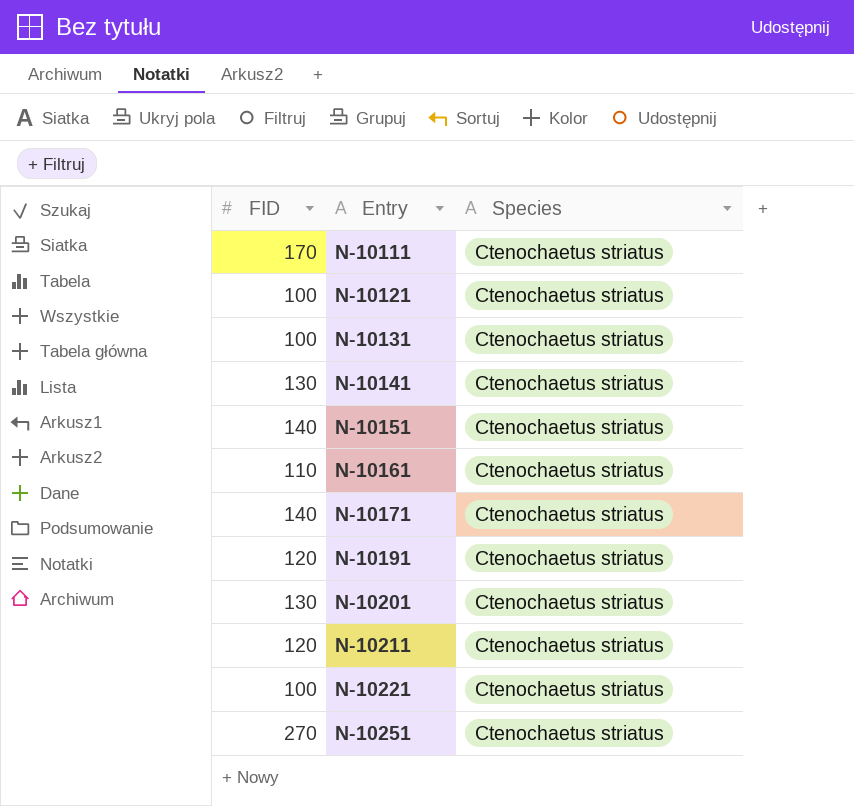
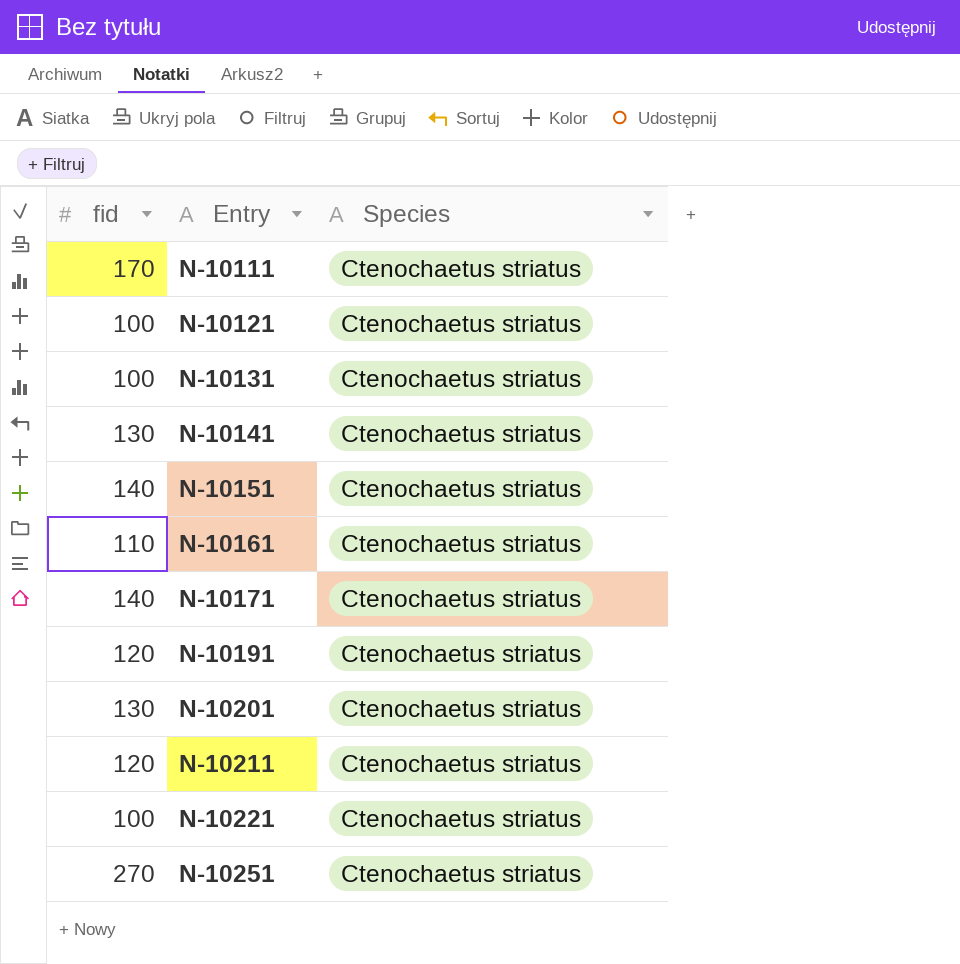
column name: FID -> fid

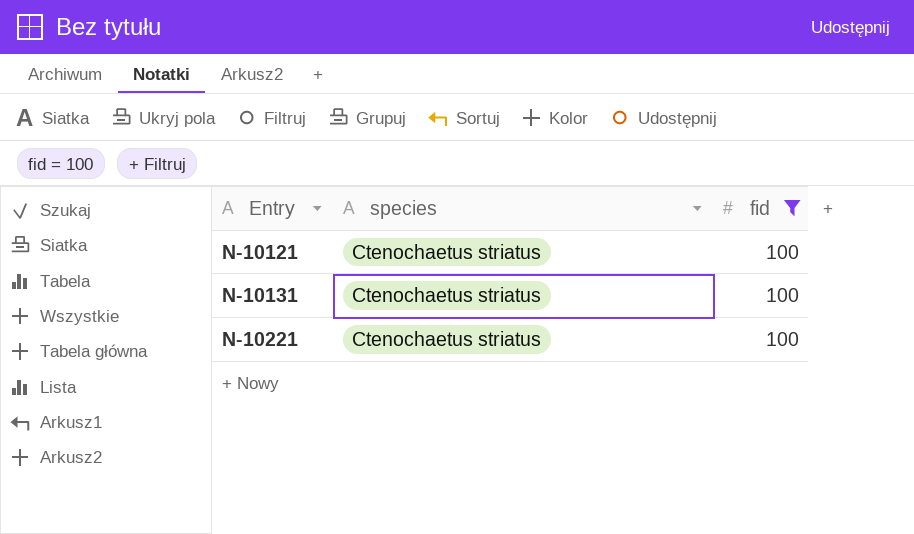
filter: none -> fid = 100
column name: Species -> species
column fid | position: 1 -> 3

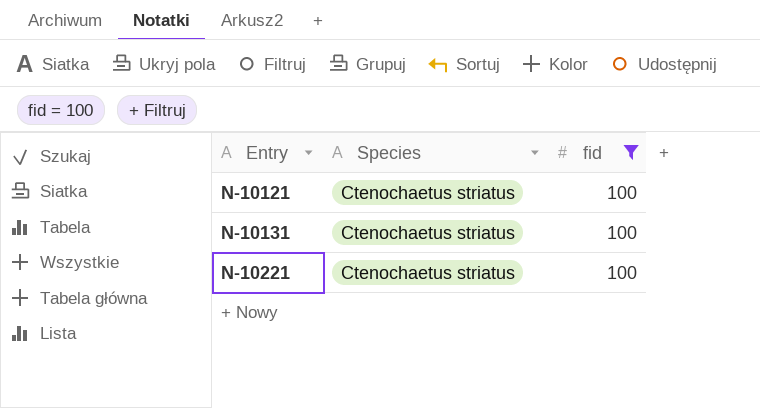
column name: species -> Species

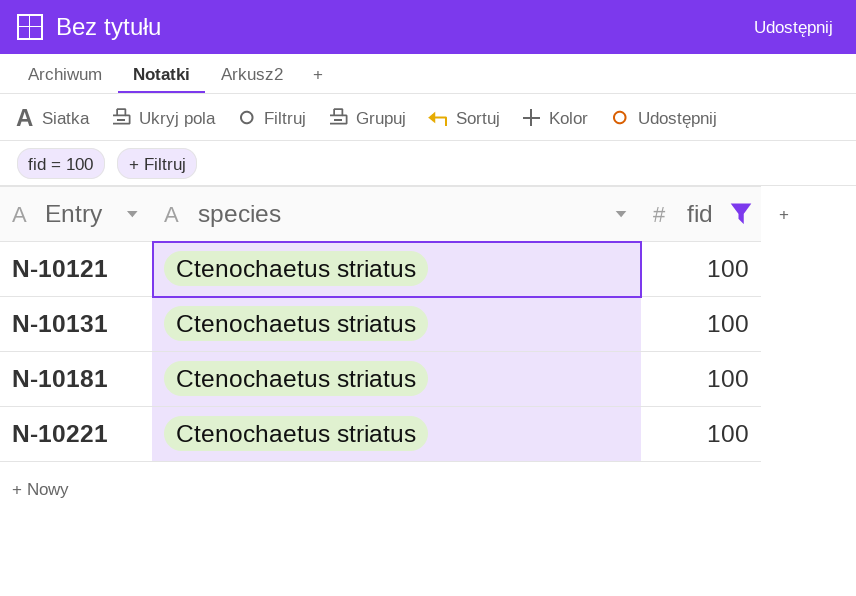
column name: Species -> species
row N-10181: none -> Ctenochaetus striatus | 100

